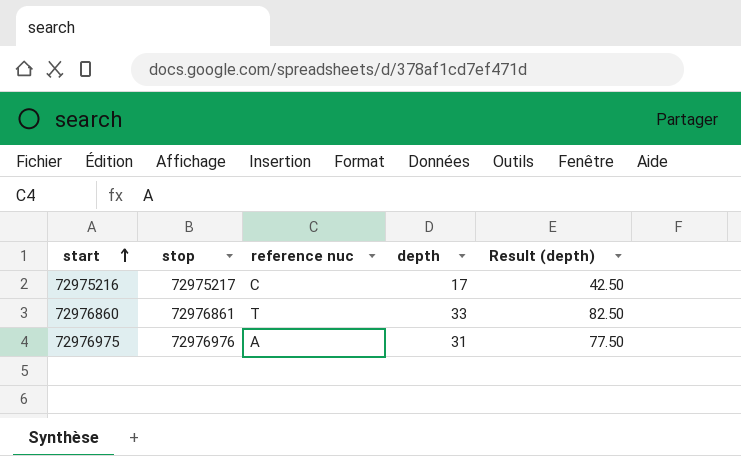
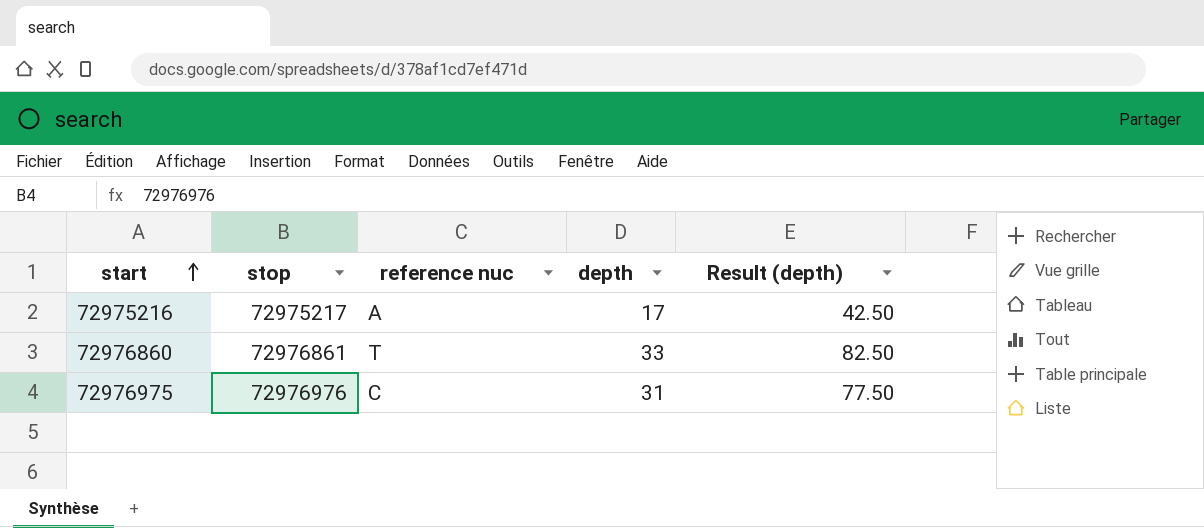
72975216 | reference nuc: C -> A
72976975 | reference nuc: A -> C

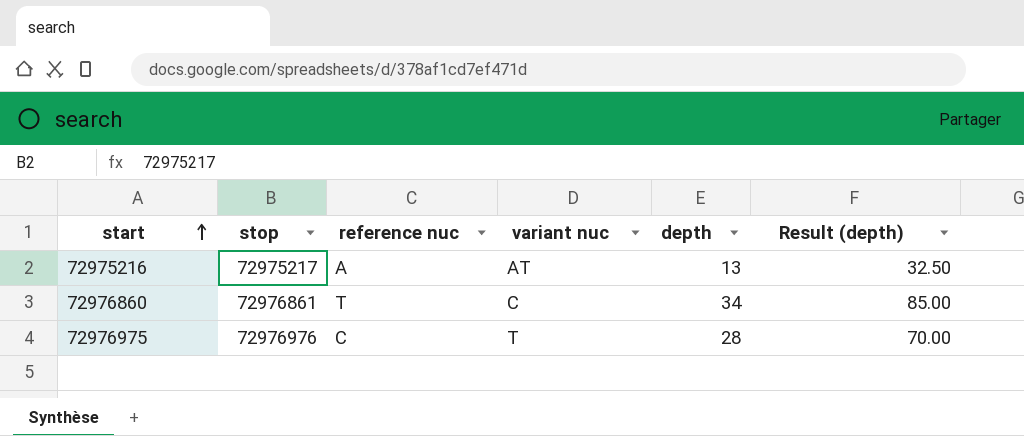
column variant nuc | position: none -> 4
72975216 | depth: 17 -> 13
72975216 | Result (depth): 42.50 -> 32.50
72976860 | depth: 33 -> 34
72976860 | Result (depth): 82.50 -> 85.00
72976975 | depth: 31 -> 28
72976975 | Result (depth): 77.50 -> 70.00

